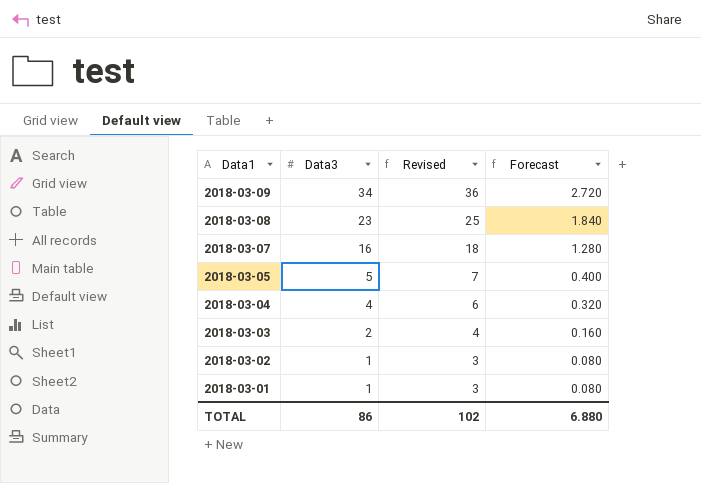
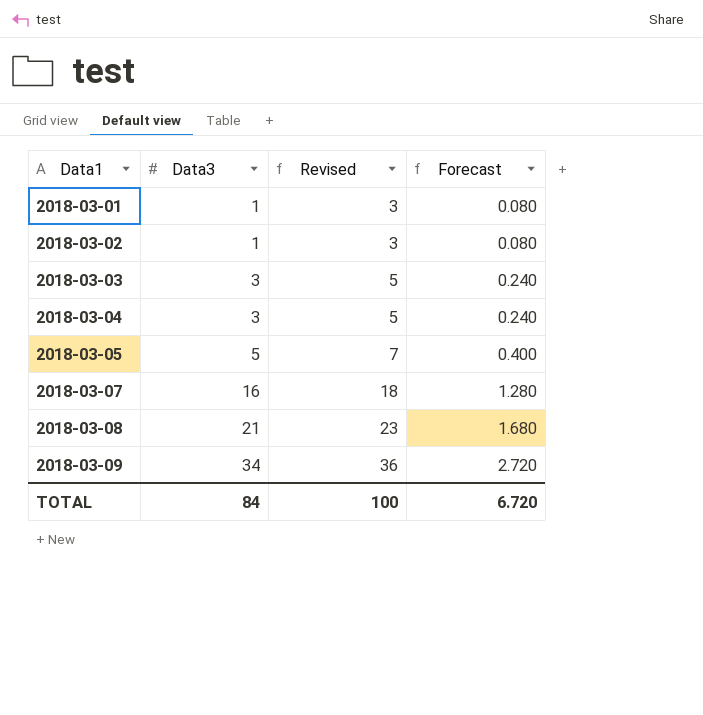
row order: Data1 descending -> Data1 ascending
2018-03-03 | Data3: 2 -> 3
2018-03-03 | Revised: 4 -> 5
2018-03-03 | Forecast: 0.160 -> 0.240
2018-03-04 | Data3: 4 -> 3
2018-03-04 | Revised: 6 -> 5
2018-03-04 | Forecast: 0.320 -> 0.240
2018-03-08 | Data3: 23 -> 21
2018-03-08 | Revised: 25 -> 23
2018-03-08 | Forecast: 1.840 -> 1.680
TOTAL | Data3: 86 -> 84
TOTAL | Revised: 102 -> 100
TOTAL | Forecast: 6.880 -> 6.720

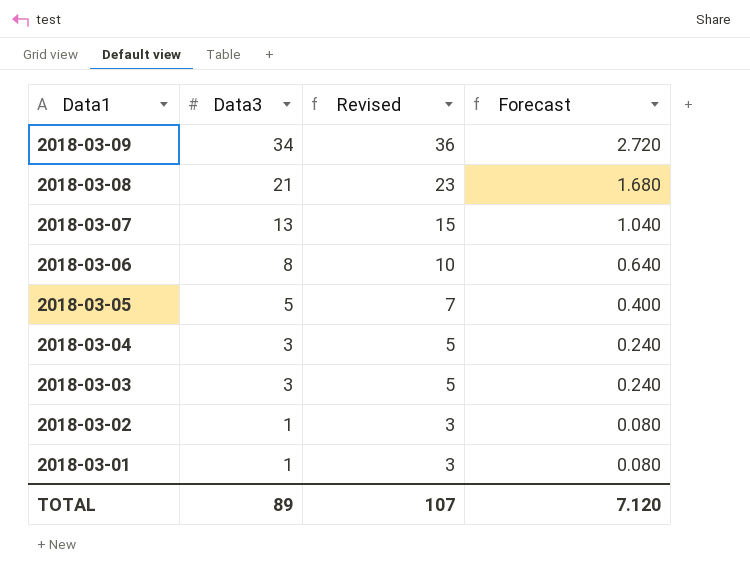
row order: Data1 ascending -> Data1 descending
2018-03-07 | Data3: 16 -> 13
2018-03-07 | Revised: 18 -> 15
2018-03-07 | Forecast: 1.280 -> 1.040
row 2018-03-06: none -> 8 | 10 | 0.640
TOTAL | Data3: 84 -> 89
TOTAL | Revised: 100 -> 107
TOTAL | Forecast: 6.720 -> 7.120

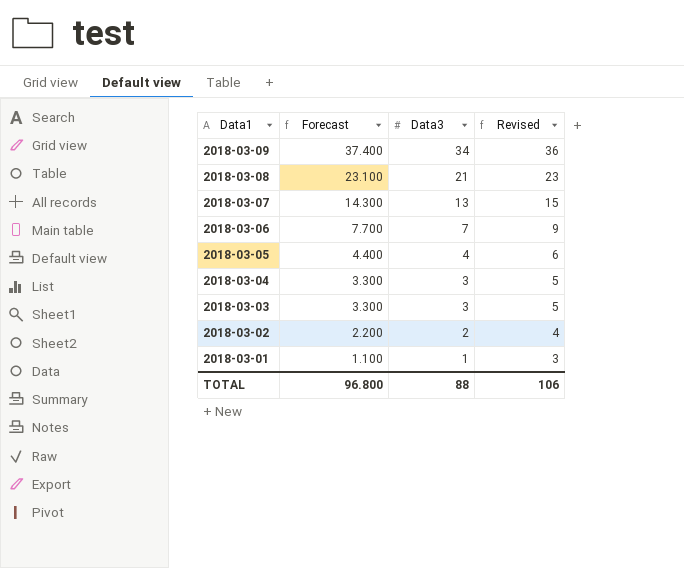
column Forecast | formula: [Data3] * 0.08 -> [Data3] * 1.1
column Forecast | position: 4 -> 2
2018-03-06 | Data3: 8 -> 7
2018-03-06 | Revised: 10 -> 9
2018-03-05 | Data3: 5 -> 4
2018-03-05 | Revised: 7 -> 6
2018-03-02 | Data3: 1 -> 2
2018-03-02 | Revised: 3 -> 4
TOTAL | Forecast: 7.120 -> 96.800
TOTAL | Data3: 89 -> 88
TOTAL | Revised: 107 -> 106

